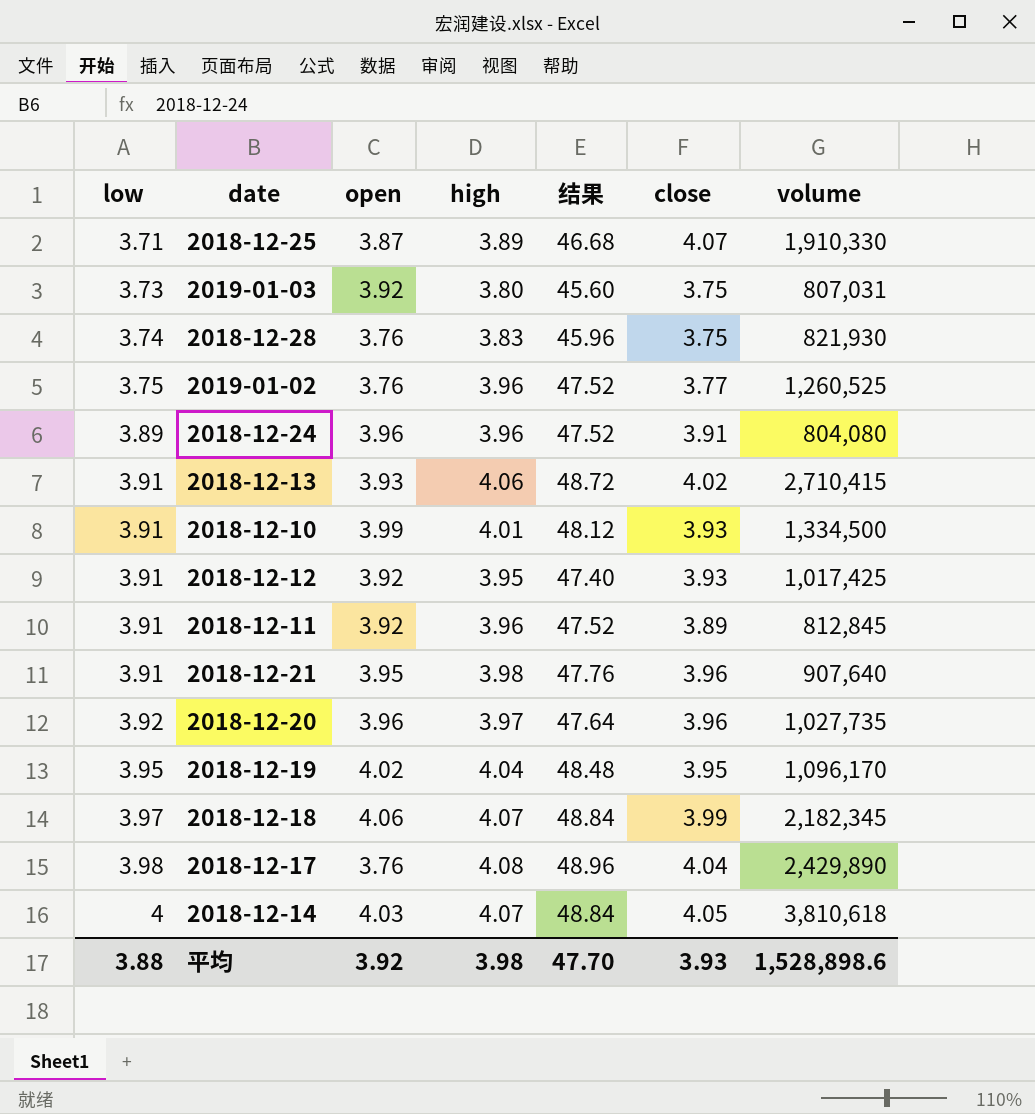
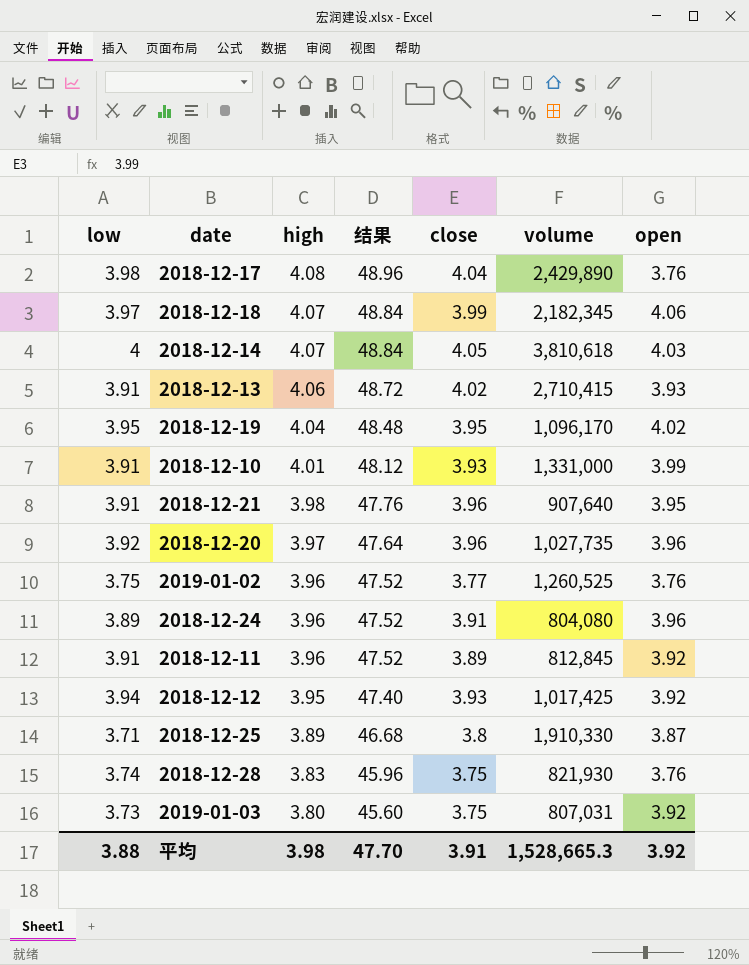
row order: low ascending -> high descending
column open | position: 3 -> 7
2018-12-10 | volume: 1,334,500 -> 1,331,000
2018-12-12 | low: 3.91 -> 3.94
2018-12-25 | close: 4.07 -> 3.8
平均 | close: 3.93 -> 3.91
平均 | volume: 1,528,898.6 -> 1,528,665.3

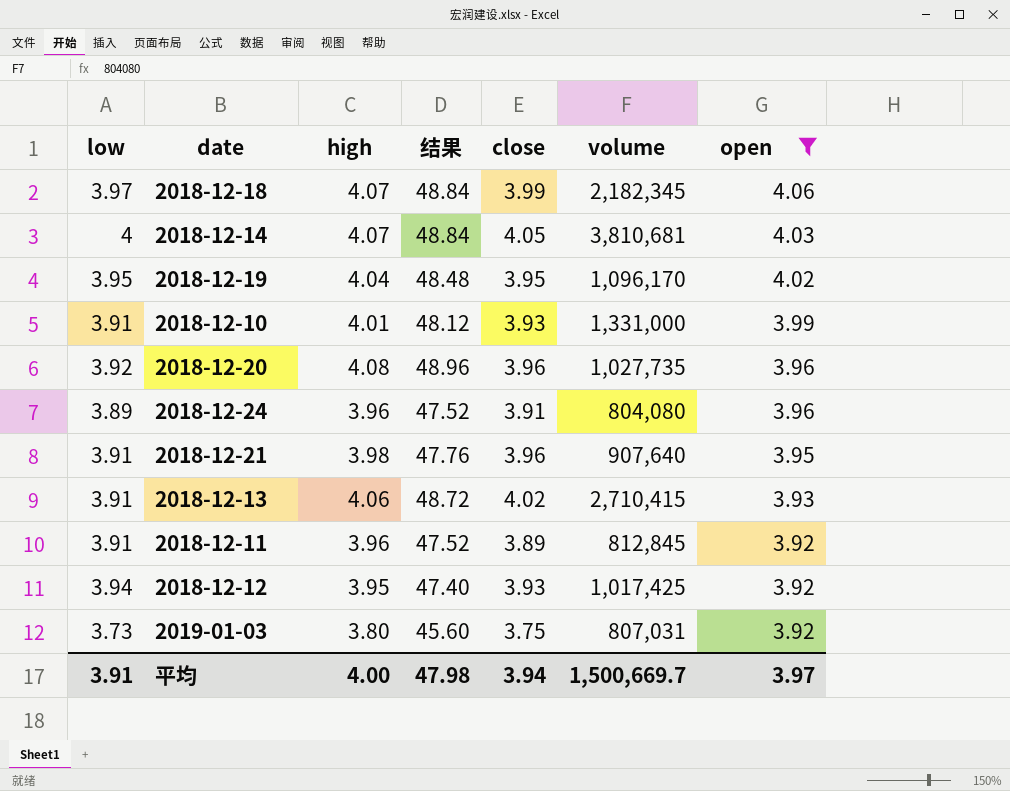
filter: none -> open >= 3.92
row order: high descending -> open descending
2018-12-14 | volume: 3,810,618 -> 3,810,681
2018-12-20 | high: 3.97 -> 4.08
2018-12-20 | 结果: 47.64 -> 48.96
平均 | low: 3.88 -> 3.91
平均 | high: 3.98 -> 4.00
平均 | 结果: 47.70 -> 47.98
平均 | close: 3.91 -> 3.94
平均 | volume: 1,528,665.3 -> 1,500,669.7
平均 | open: 3.92 -> 3.97

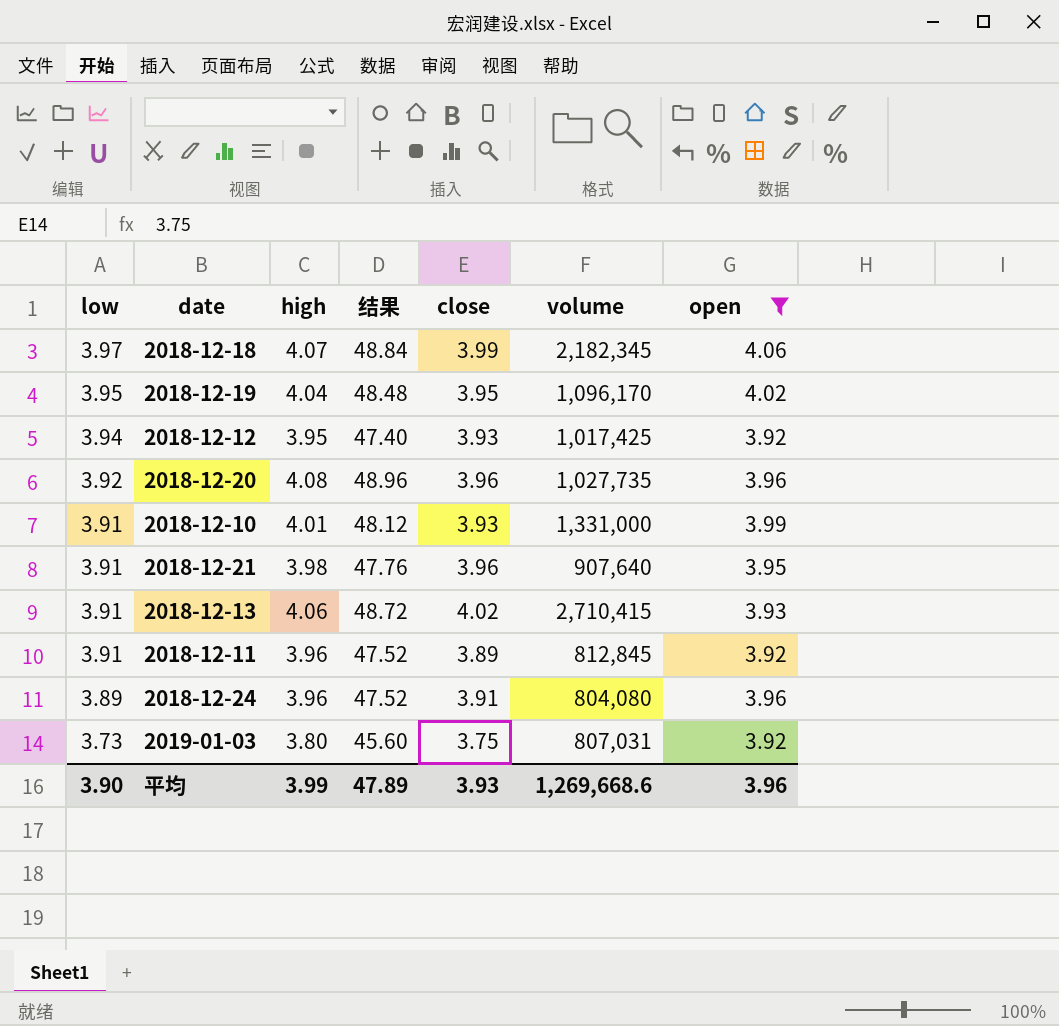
row order: open descending -> low descending
row 2018-12-14: 4 | 4.07 | 48.84 | 4.05 | 3,810,681 | 4.03 -> none
平均 | low: 3.91 -> 3.90
平均 | high: 4.00 -> 3.99
平均 | 结果: 47.98 -> 47.89
平均 | close: 3.94 -> 3.93
平均 | volume: 1,500,669.7 -> 1,269,668.6
平均 | open: 3.97 -> 3.96

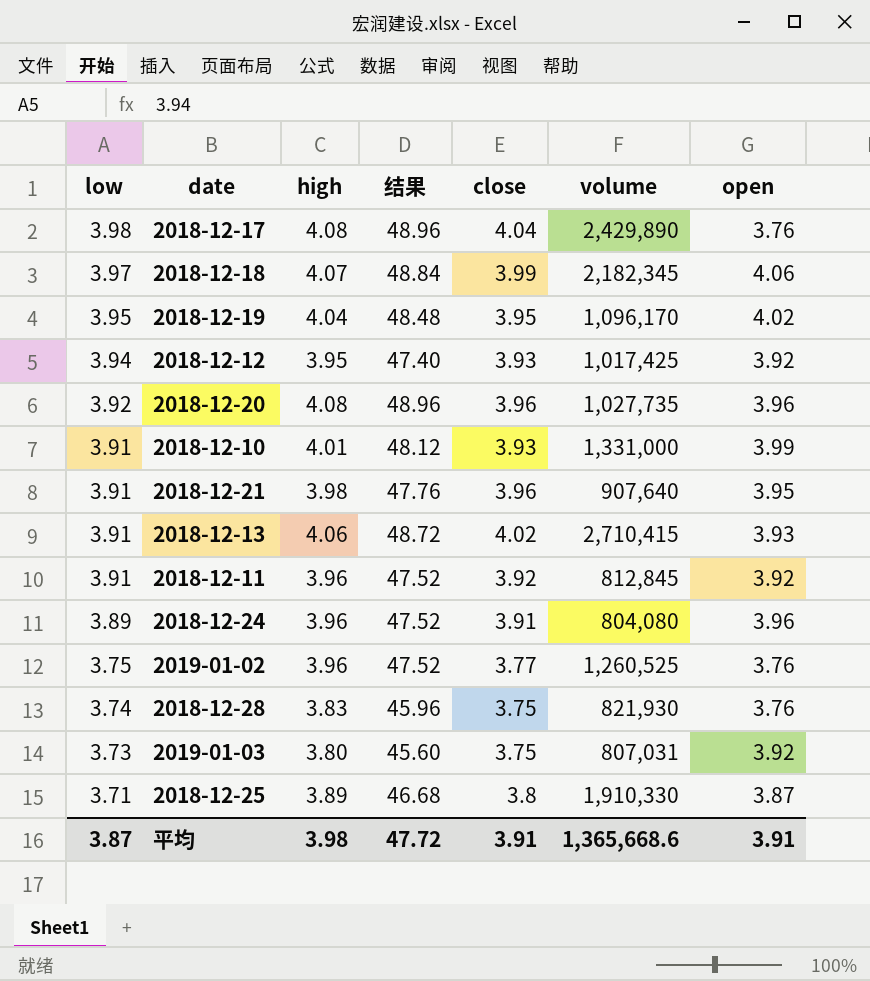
filter: open >= 3.92 -> none
2018-12-11 | close: 3.89 -> 3.92
平均 | low: 3.90 -> 3.87
平均 | high: 3.99 -> 3.98
平均 | 结果: 47.89 -> 47.72
平均 | close: 3.93 -> 3.91
平均 | volume: 1,269,668.6 -> 1,365,668.6
平均 | open: 3.96 -> 3.91

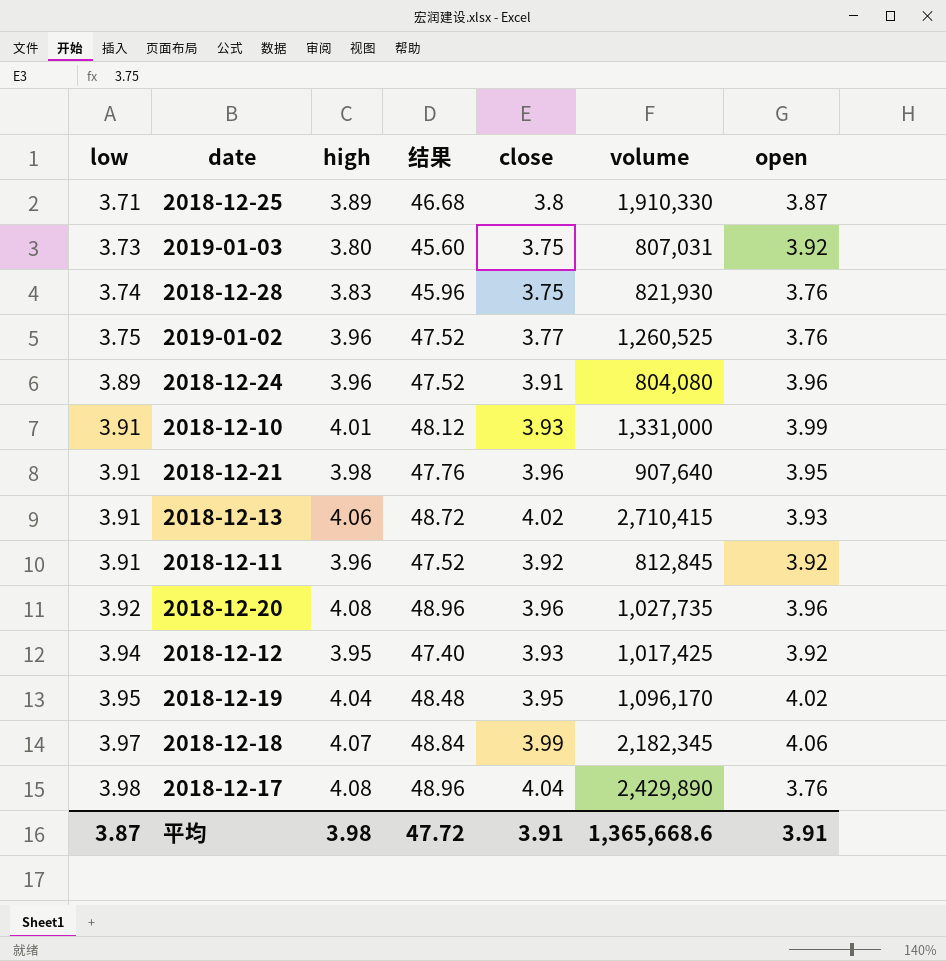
row order: low descending -> low ascending

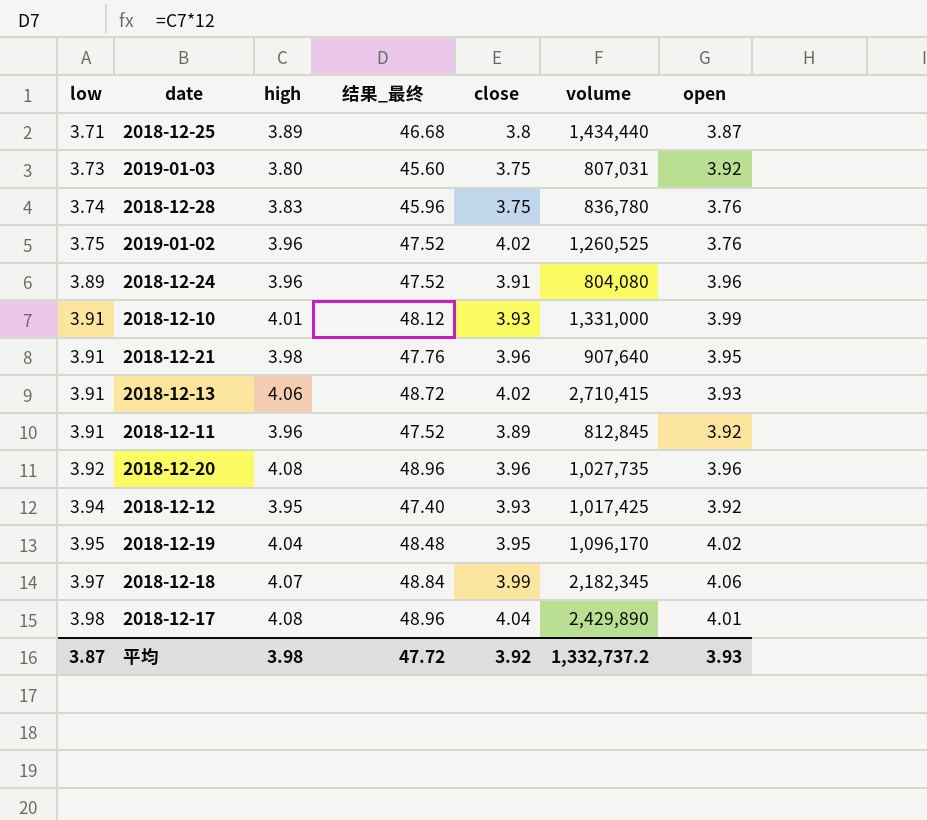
column name: 结果 -> 结果_最终
2018-12-25 | volume: 1,910,330 -> 1,434,440
2018-12-28 | volume: 821,930 -> 836,780
2019-01-02 | close: 3.77 -> 4.02
2018-12-11 | close: 3.92 -> 3.89
2018-12-17 | open: 3.76 -> 4.01
平均 | close: 3.91 -> 3.92
平均 | volume: 1,365,668.6 -> 1,332,737.2
平均 | open: 3.91 -> 3.93

